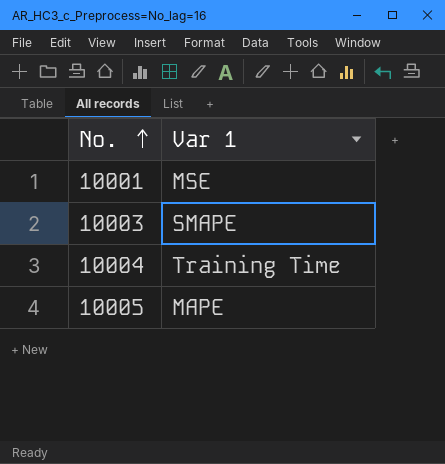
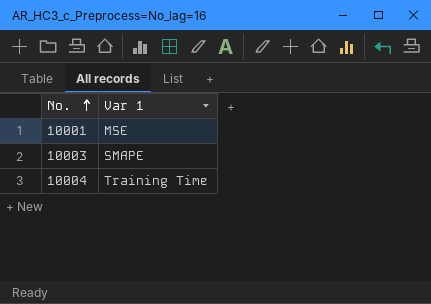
row 10005: MAPE -> none

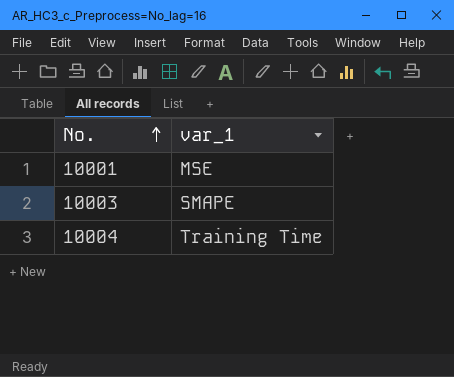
column name: Var 1 -> var_1

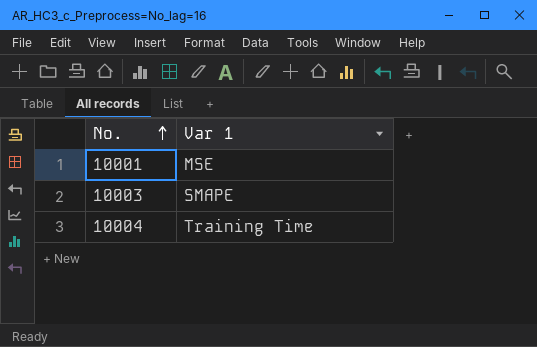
column name: var_1 -> Var 1

